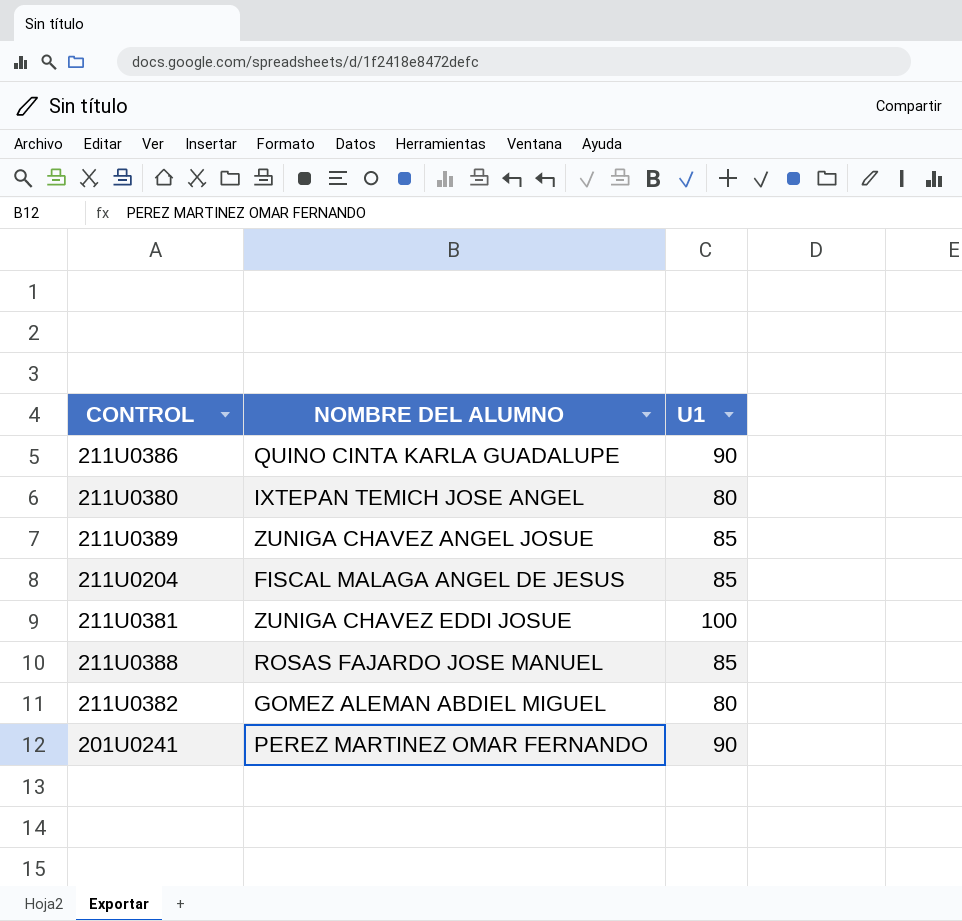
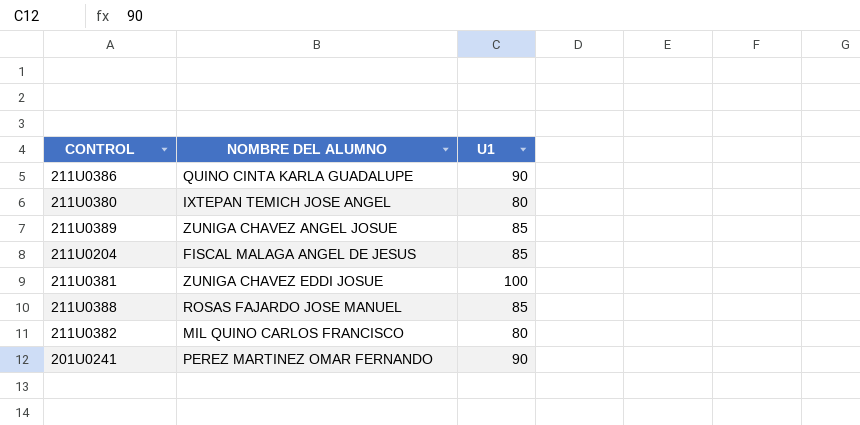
211U0382 | NOMBRE DEL ALUMNO: GOMEZ ALEMAN ABDIEL MIGUEL -> MIL QUINO CARLOS FRANCISCO

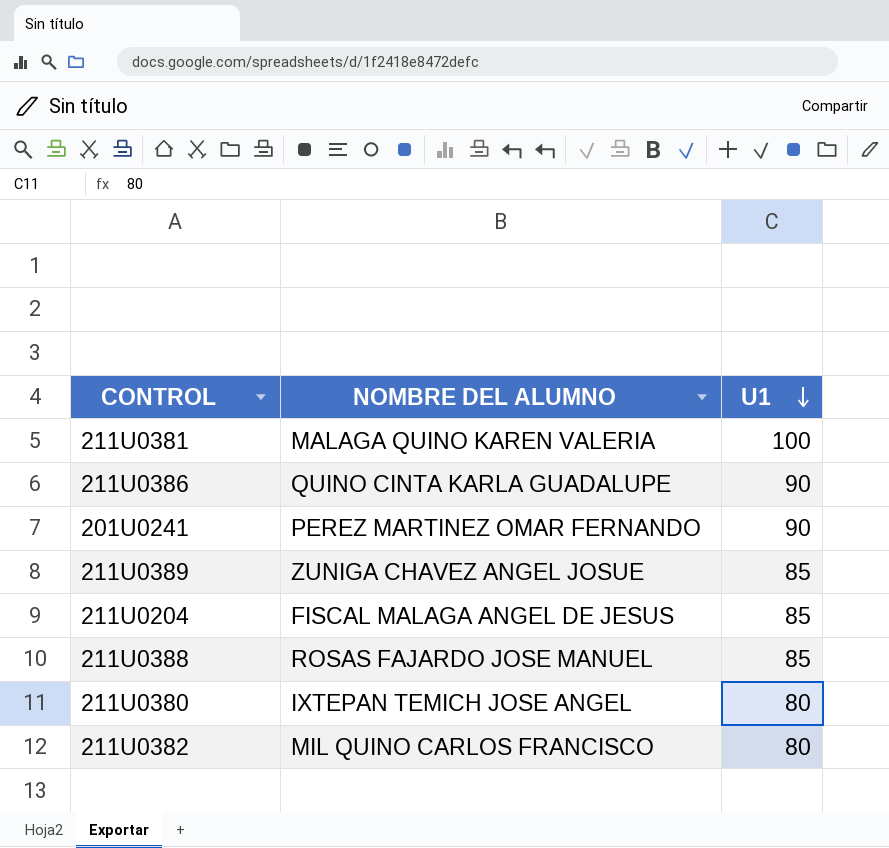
row order: none -> U1 descending
211U0381 | NOMBRE DEL ALUMNO: ZUNIGA CHAVEZ EDDI JOSUE -> MALAGA QUINO KAREN VALERIA

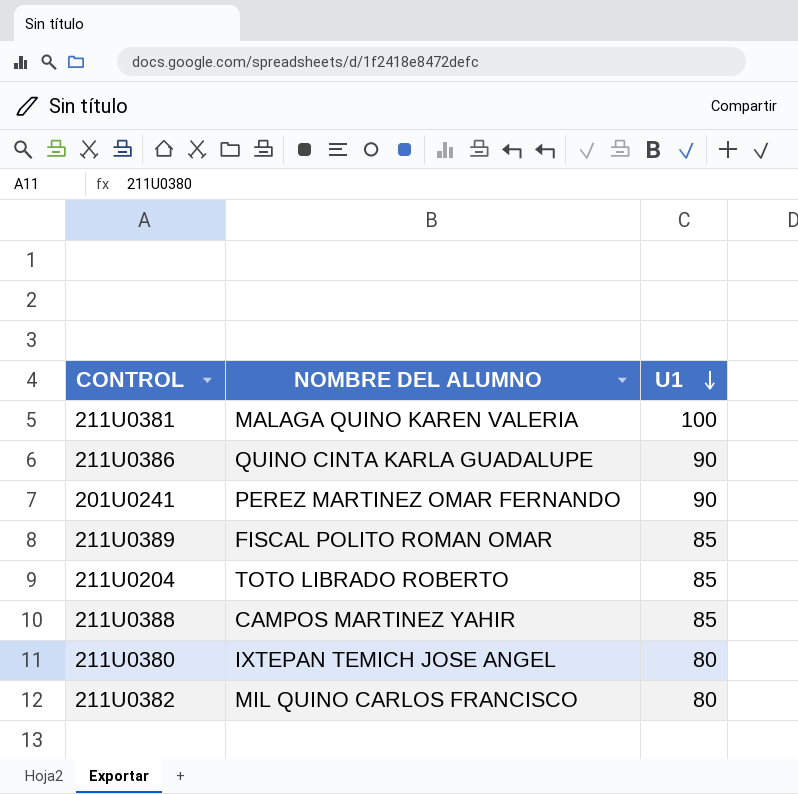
211U0389 | NOMBRE DEL ALUMNO: ZUNIGA CHAVEZ ANGEL JOSUE -> FISCAL POLITO ROMAN OMAR
211U0204 | NOMBRE DEL ALUMNO: FISCAL MALAGA ANGEL DE JESUS -> TOTO LIBRADO ROBERTO
211U0388 | NOMBRE DEL ALUMNO: ROSAS FAJARDO JOSE MANUEL -> CAMPOS MARTINEZ YAHIR

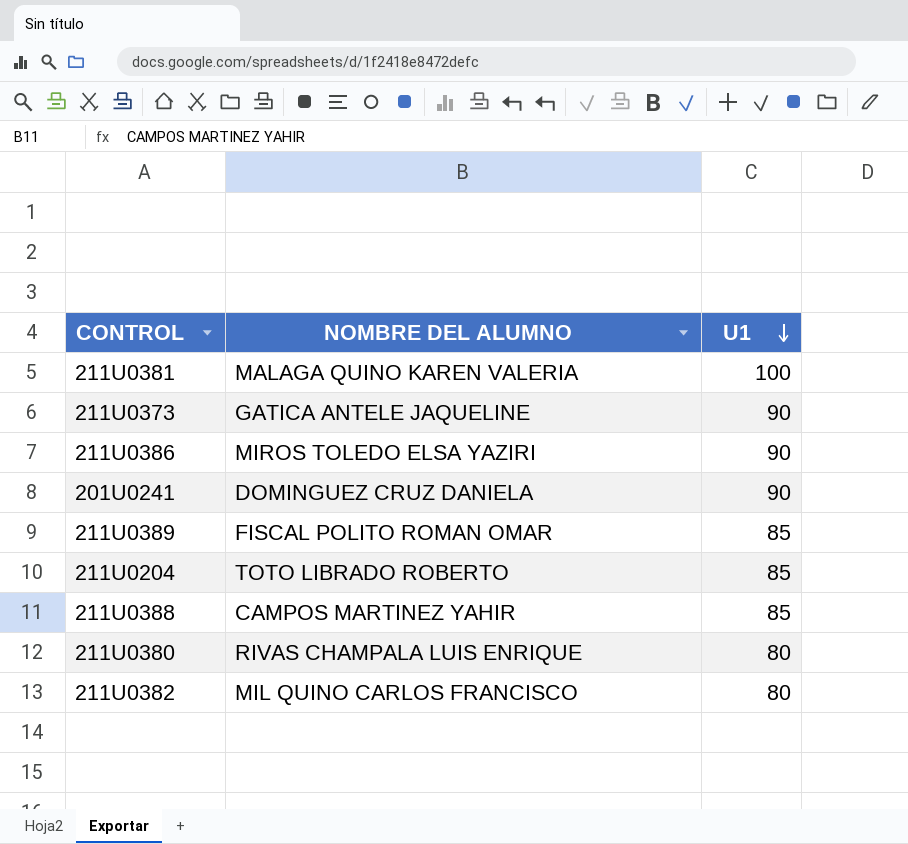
row 211U0373: none -> GATICA ANTELE JAQUELINE | 90
211U0386 | NOMBRE DEL ALUMNO: QUINO CINTA KARLA GUADALUPE -> MIROS TOLEDO ELSA YAZIRI
201U0241 | NOMBRE DEL ALUMNO: PEREZ MARTINEZ OMAR FERNANDO -> DOMINGUEZ CRUZ DANIELA
211U0380 | NOMBRE DEL ALUMNO: IXTEPAN TEMICH JOSE ANGEL -> RIVAS CHAMPALA LUIS ENRIQUE

